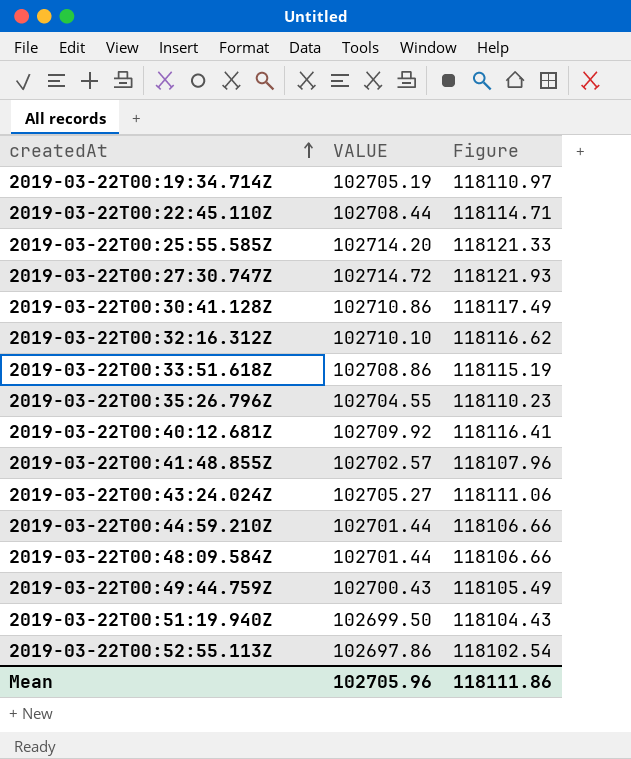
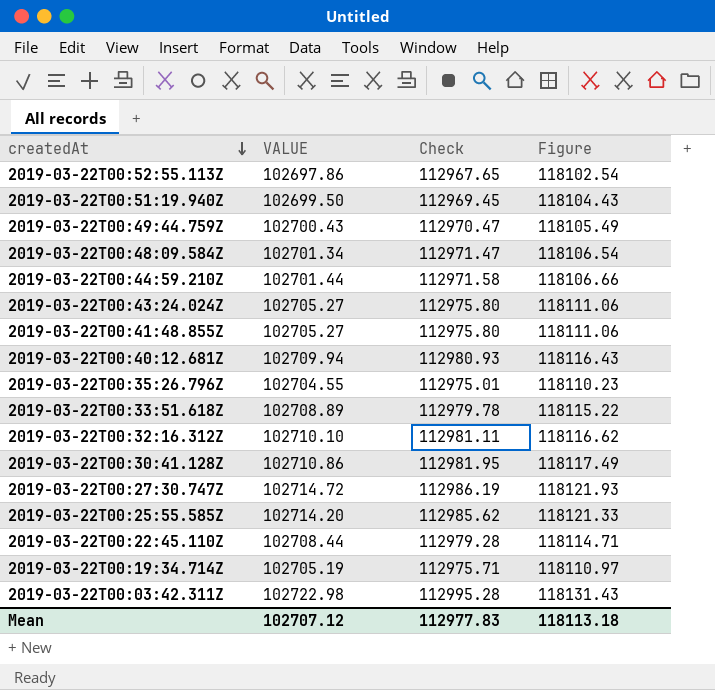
row order: createdAt ascending -> createdAt descending
column Check | formula: none -> [VALUE] * 1.1
2019-03-22T00:48:09.584Z | VALUE: 102701.44 -> 102701.34
2019-03-22T00:48:09.584Z | Figure: 118106.66 -> 118106.54
2019-03-22T00:41:48.855Z | VALUE: 102702.57 -> 102705.27
2019-03-22T00:41:48.855Z | Figure: 118107.96 -> 118111.06
2019-03-22T00:40:12.681Z | VALUE: 102709.92 -> 102709.94
2019-03-22T00:40:12.681Z | Figure: 118116.41 -> 118116.43
2019-03-22T00:33:51.618Z | VALUE: 102708.86 -> 102708.89
2019-03-22T00:33:51.618Z | Figure: 118115.19 -> 118115.22
row 2019-03-22T00:03:42.311Z: none -> 102722.98 | 112995.28 | 118131.43
Mean | VALUE: 102705.96 -> 102707.12
Mean | Figure: 118111.86 -> 118113.18

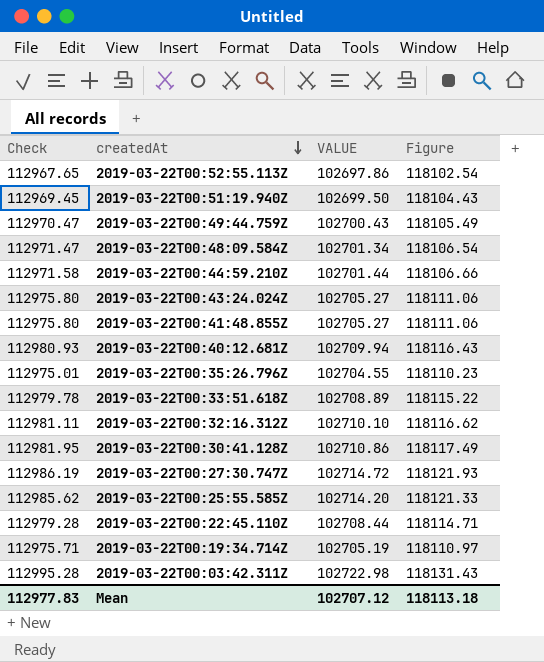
column Check | position: 3 -> 1

